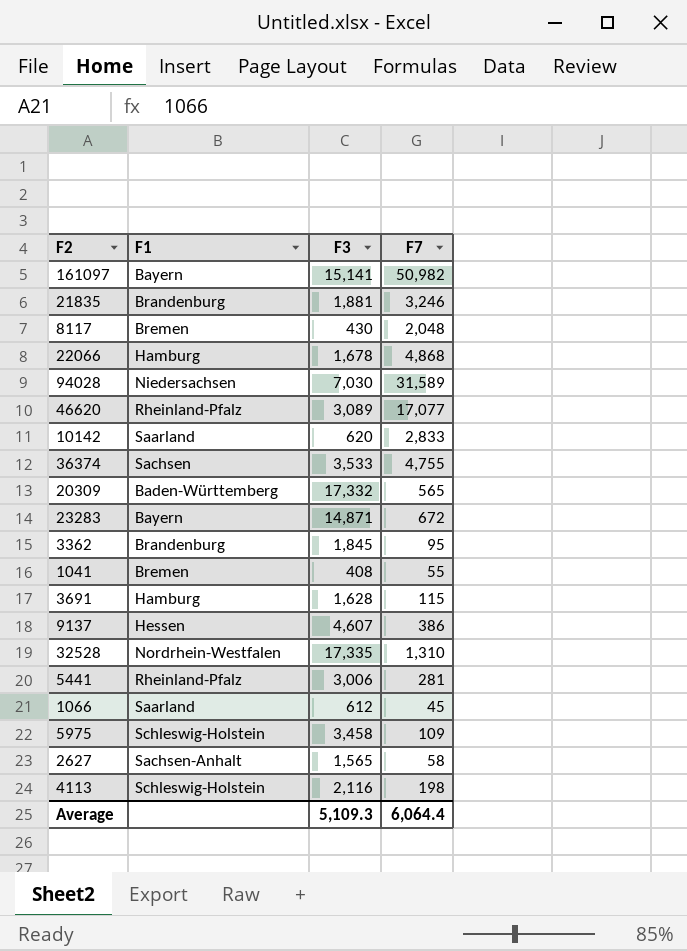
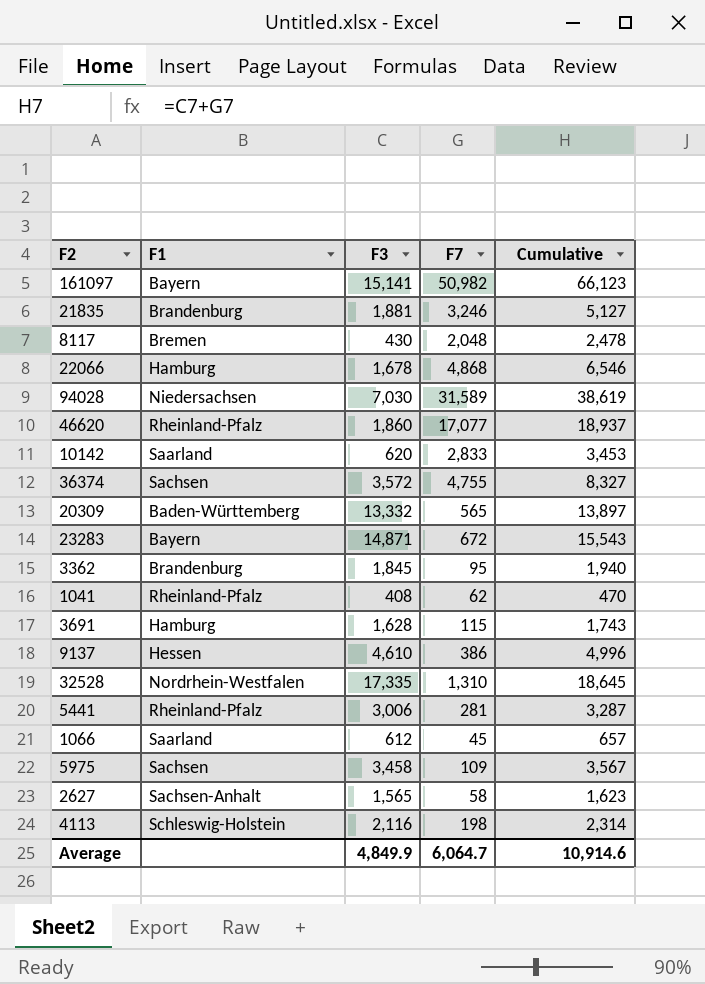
column Cumulative | formula: none -> [F3] + [F7]
46620 | F3: 3,089 -> 1,860
36374 | F3: 3,533 -> 3,572
20309 | F3: 17,332 -> 13,332
1041 | F1: Bremen -> Rheinland-Pfalz
1041 | F7: 55 -> 62
9137 | F3: 4,607 -> 4,610
5975 | F1: Schleswig-Holstein -> Sachsen
Average | F3: 5,109.3 -> 4,849.9
Average | F7: 6,064.4 -> 6,064.7

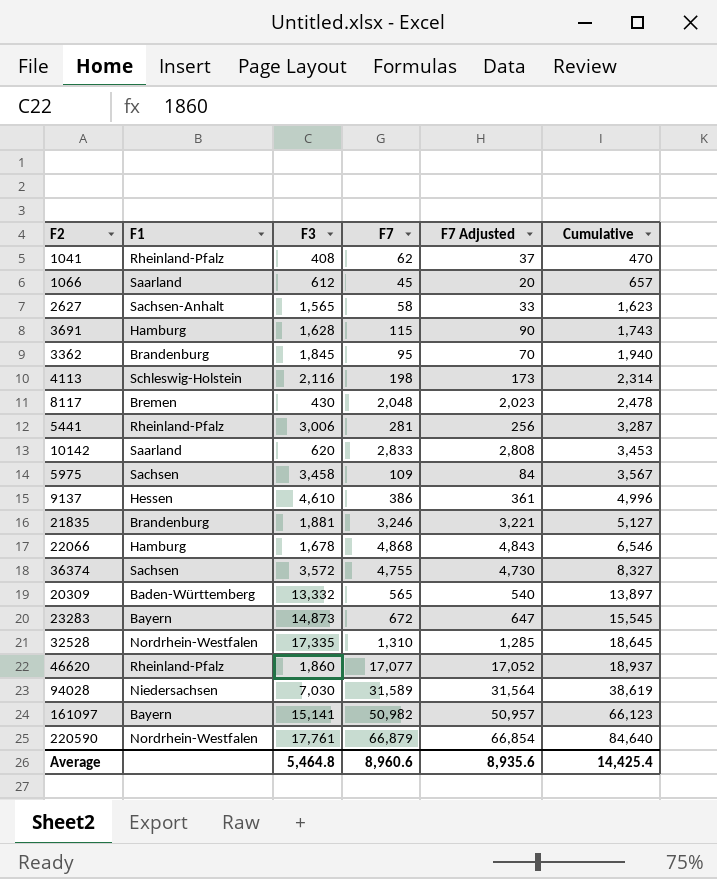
row order: none -> Cumulative ascending
column F7 Adjusted | formula: none -> [F7] - 25
23283 | F3: 14,871 -> 14,873
23283 | Cumulative: 15,543 -> 15,545
row 220590: none -> Nordrhein-Westfalen | 17,761 | 66,879 | 66,854 | 84,640
Average | F3: 4,849.9 -> 5,464.8
Average | F7: 6,064.7 -> 8,960.6
Average | Cumulative: 10,914.6 -> 14,425.4

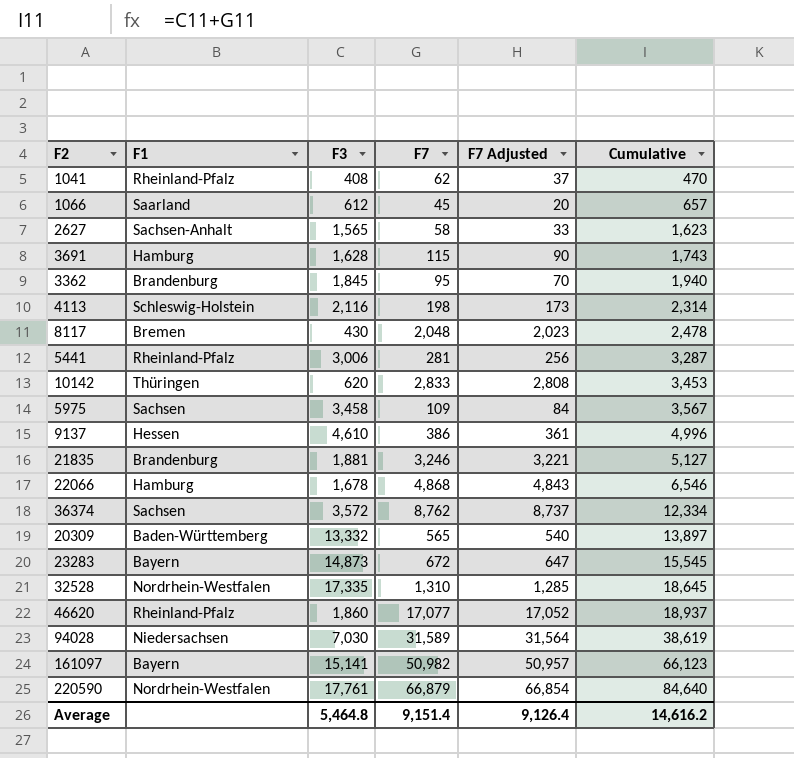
10142 | F1: Saarland -> Thüringen
36374 | F7: 4,755 -> 8,762
36374 | F7 Adjusted: 4,730 -> 8,737
36374 | Cumulative: 8,327 -> 12,334
Average | F7: 8,960.6 -> 9,151.4
Average | F7 Adjusted: 8,935.6 -> 9,126.4
Average | Cumulative: 14,425.4 -> 14,616.2

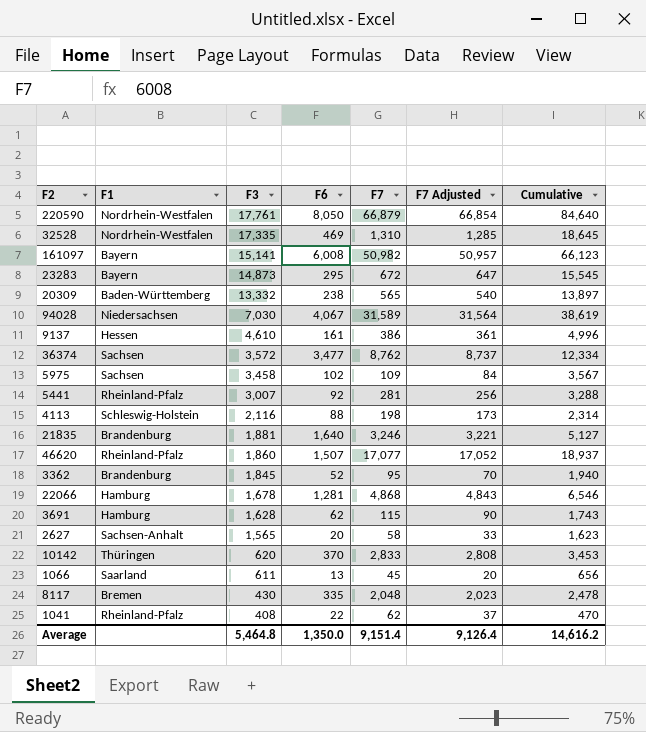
row order: Cumulative ascending -> F3 descending
column F6 | position: none -> 4
5441 | F3: 3,006 -> 3,007
5441 | Cumulative: 3,287 -> 3,288
1066 | F3: 612 -> 611
1066 | Cumulative: 657 -> 656

